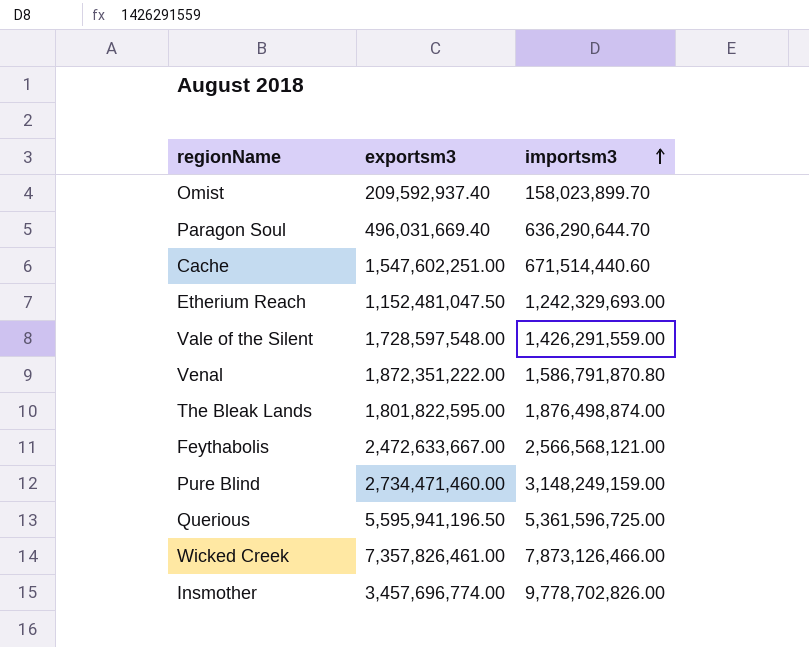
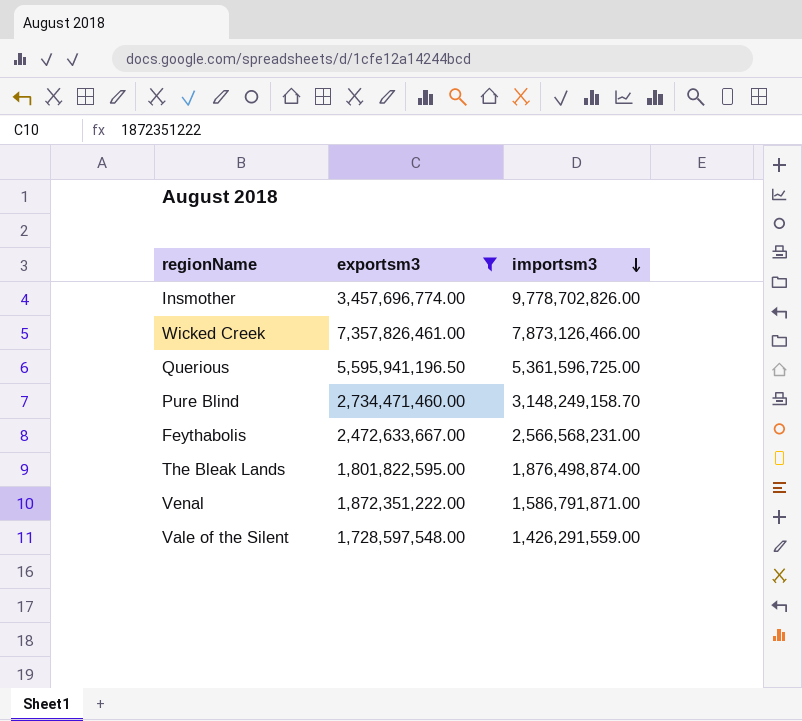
filter: none -> exportsm3 >= 1,728,597,548.00
row order: importsm3 ascending -> importsm3 descending
Pure Blind | importsm3: 3,148,249,159.00 -> 3,148,249,158.70
Feythabolis | importsm3: 2,566,568,121.00 -> 2,566,568,231.00
Venal | importsm3: 1,586,791,870.80 -> 1,586,791,871.00

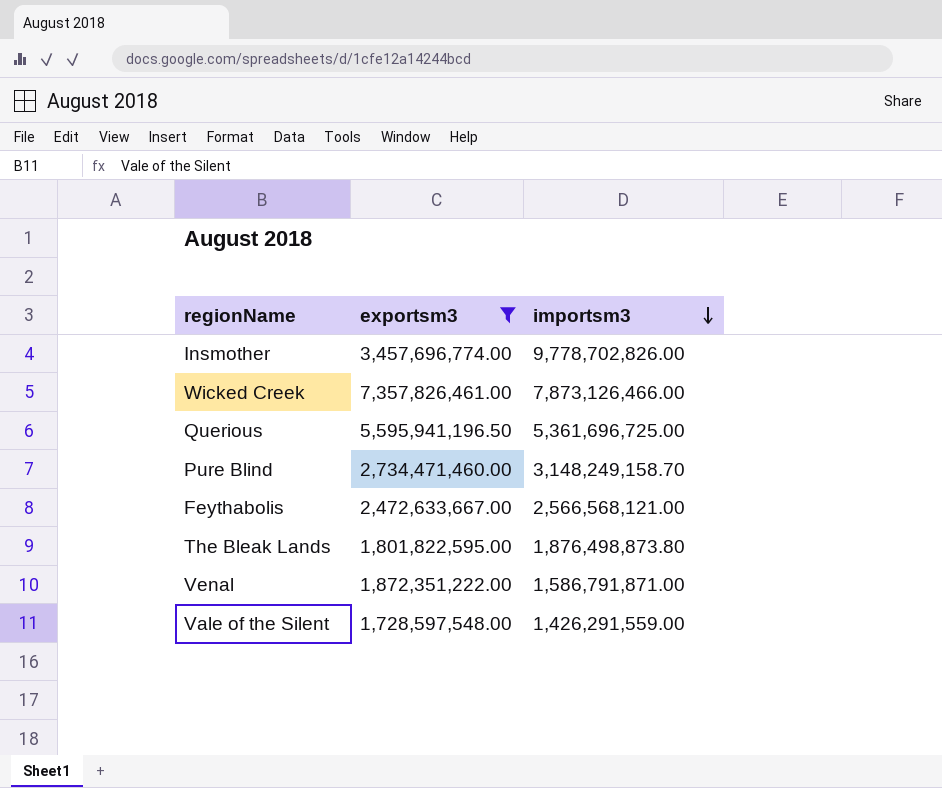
Querious | importsm3: 5,361,596,725.00 -> 5,361,696,725.00
Feythabolis | importsm3: 2,566,568,231.00 -> 2,566,568,121.00
The Bleak Lands | importsm3: 1,876,498,874.00 -> 1,876,498,873.80

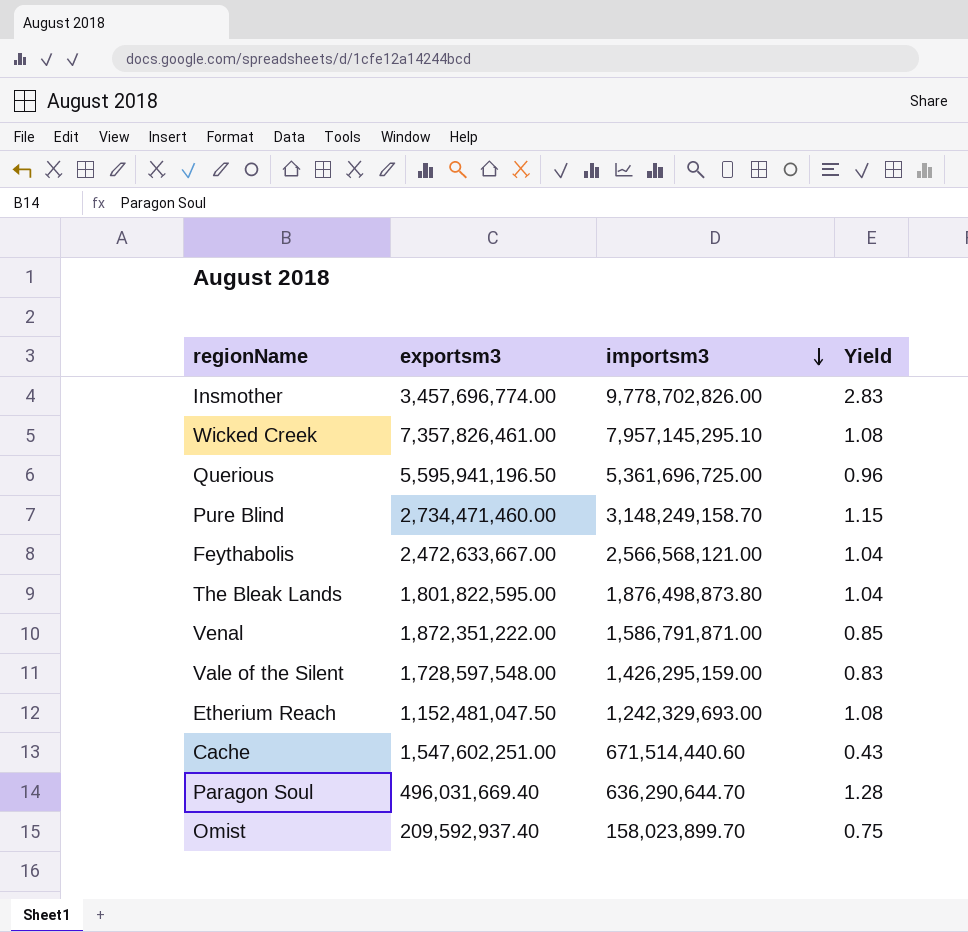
filter: exportsm3 >= 1,728,597,548.00 -> none
column Yield | formula: none -> [importsm3] / [exportsm3]
Wicked Creek | importsm3: 7,873,126,466.00 -> 7,957,145,295.10
Vale of the Silent | importsm3: 1,426,291,559.00 -> 1,426,295,159.00

